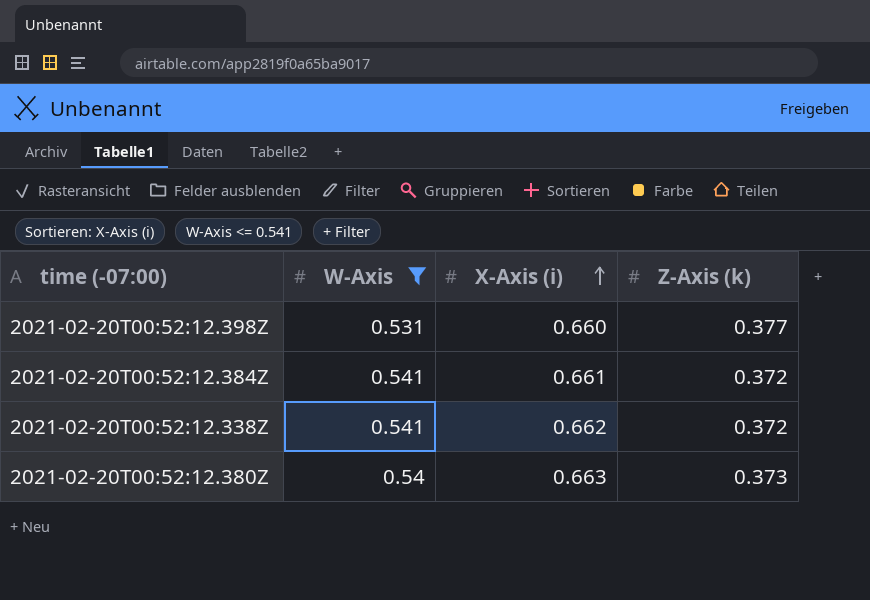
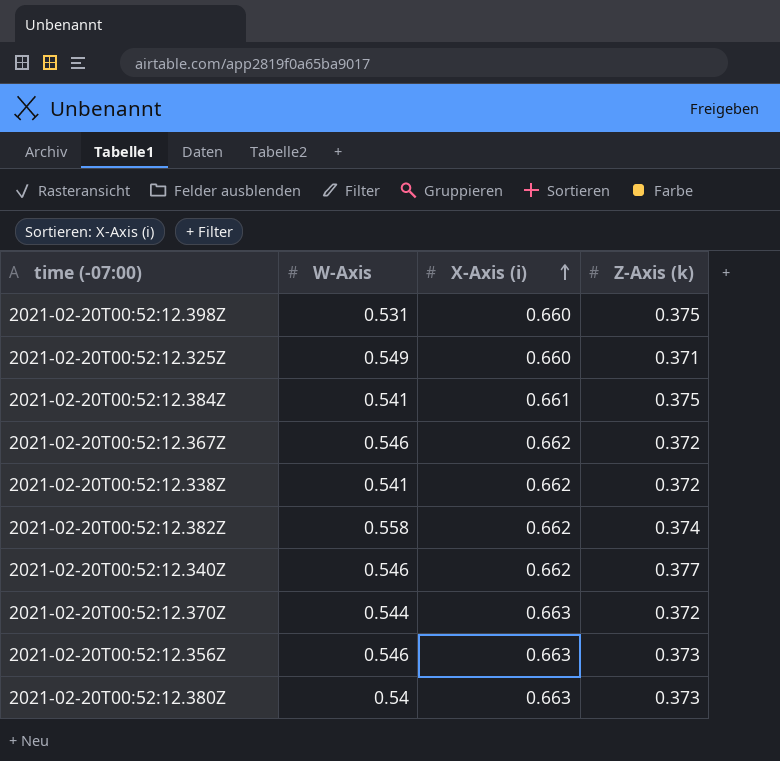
filter: W-Axis <= 0.541 -> none
2021-02-20T00:52:12.398Z | Z-Axis (k): 0.377 -> 0.375
2021-02-20T00:52:12.384Z | Z-Axis (k): 0.372 -> 0.375

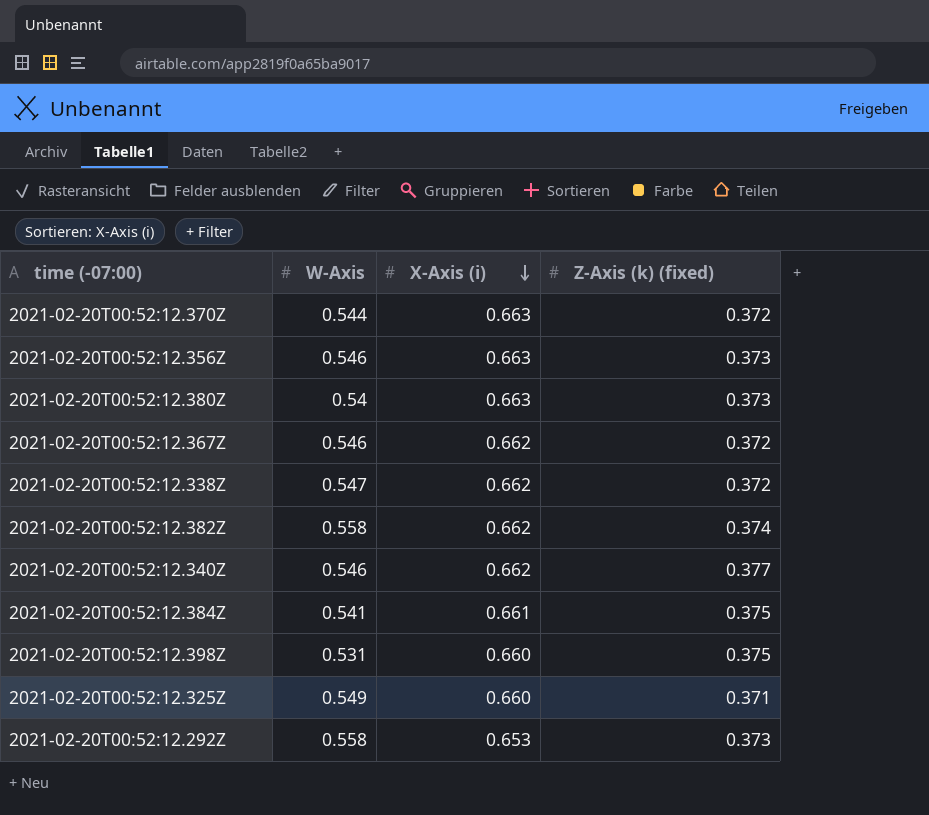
row order: X-Axis (i) ascending -> X-Axis (i) descending
column name: Z-Axis (k) -> Z-Axis (k) (fixed)
2021-02-20T00:52:12.338Z | W-Axis: 0.541 -> 0.547
row 2021-02-20T00:52:12.292Z: none -> 0.558 | 0.653 | 0.373

